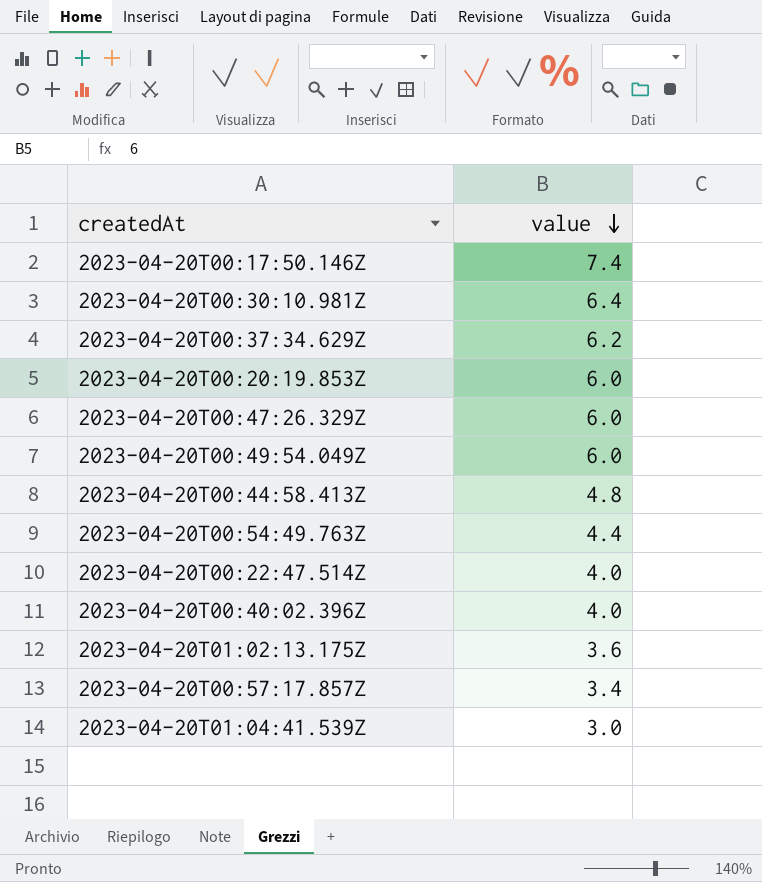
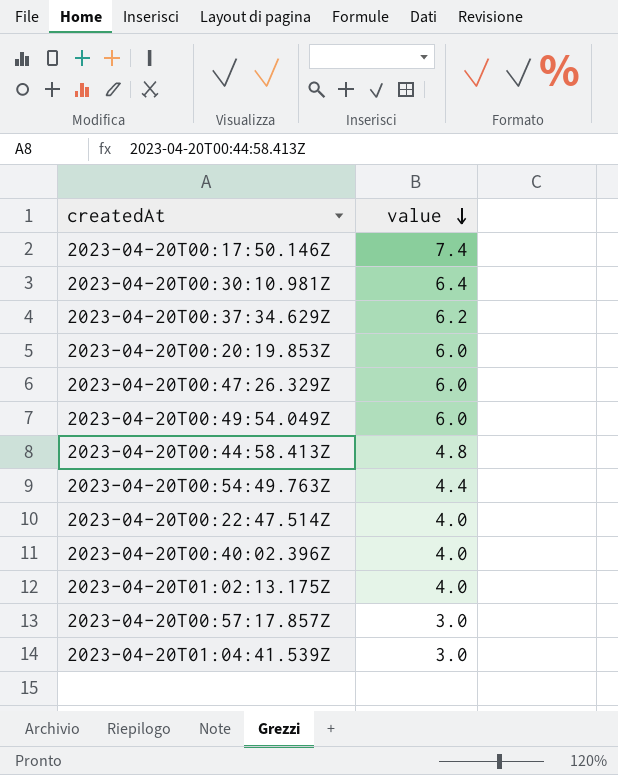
2023-04-20T01:02:13.175Z | value: 3.6 -> 4.0
2023-04-20T00:57:17.857Z | value: 3.4 -> 3.0

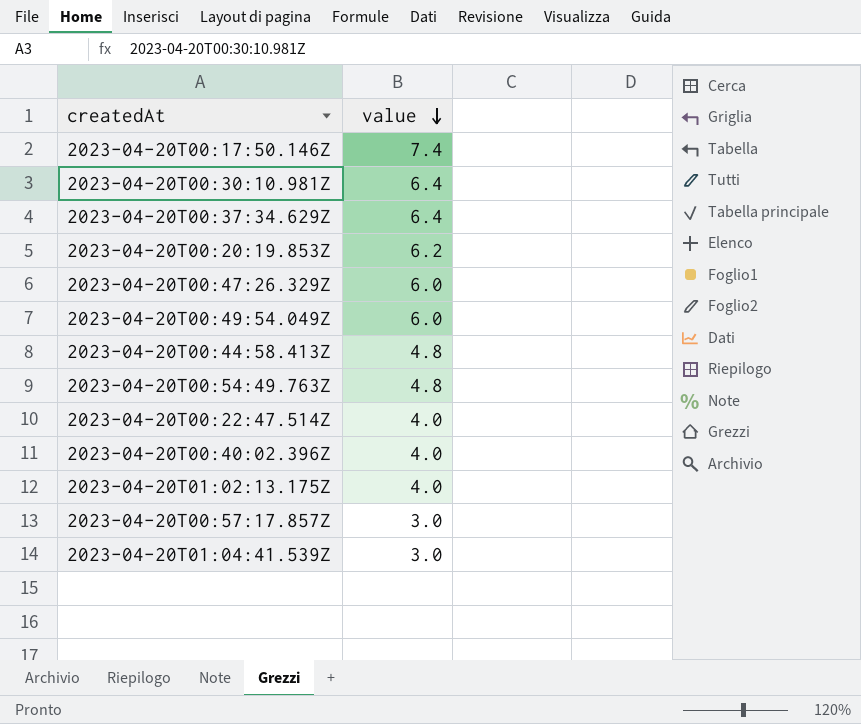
2023-04-20T00:37:34.629Z | value: 6.2 -> 6.4
2023-04-20T00:20:19.853Z | value: 6.0 -> 6.2
2023-04-20T00:54:49.763Z | value: 4.4 -> 4.8

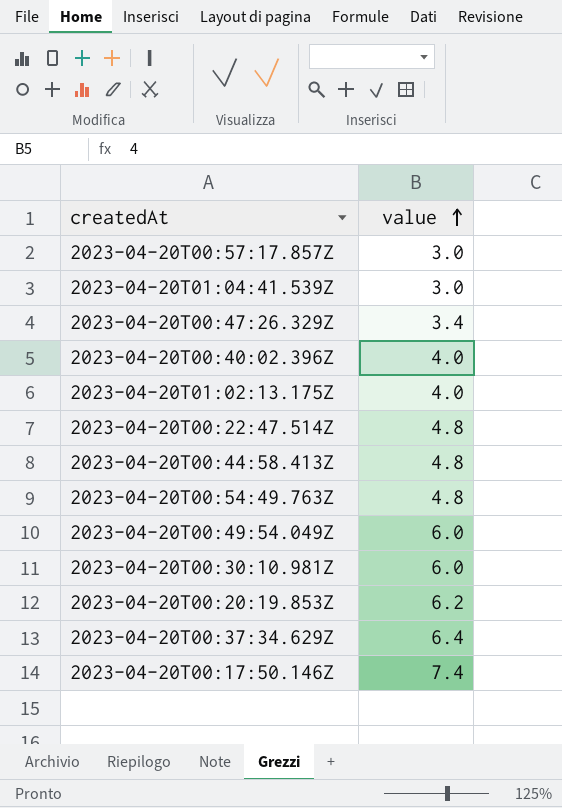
row order: value descending -> value ascending
2023-04-20T00:47:26.329Z | value: 6.0 -> 3.4
2023-04-20T00:22:47.514Z | value: 4.0 -> 4.8
2023-04-20T00:30:10.981Z | value: 6.4 -> 6.0

